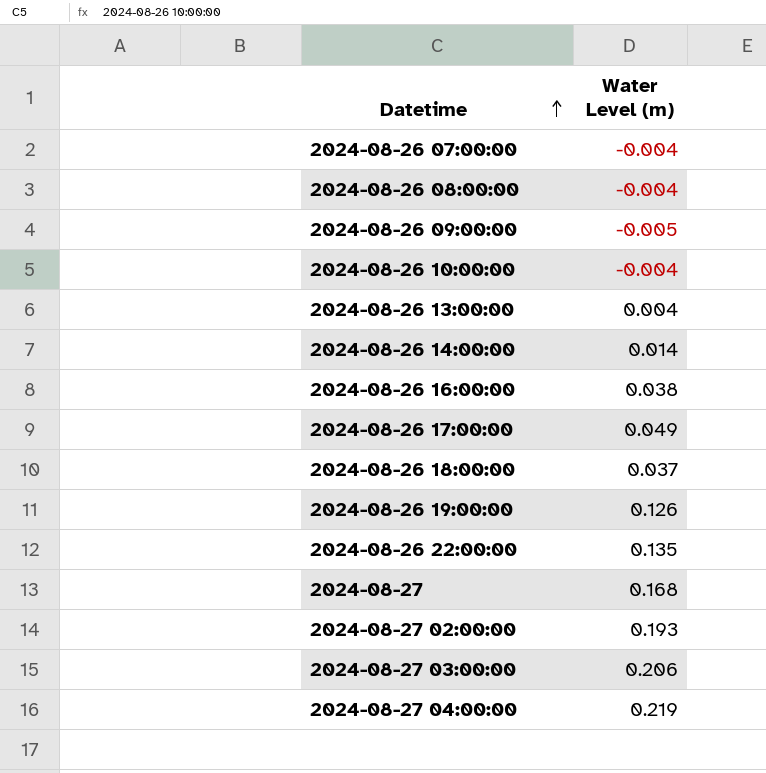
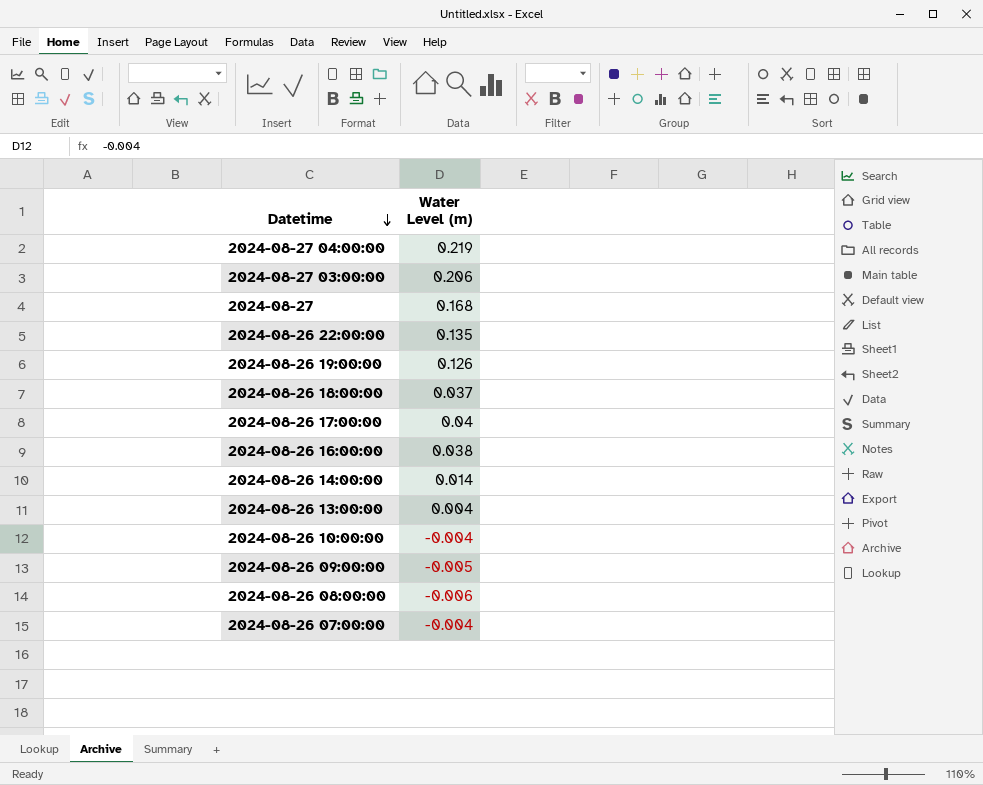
row order: Datetime ascending -> Datetime descending
row 2024-08-27 02:00:00: 0.193 -> none
2024-08-26 17:00:00 | Water Level (m): 0.049 -> 0.04
2024-08-26 08:00:00 | Water Level (m): -0.004 -> -0.006

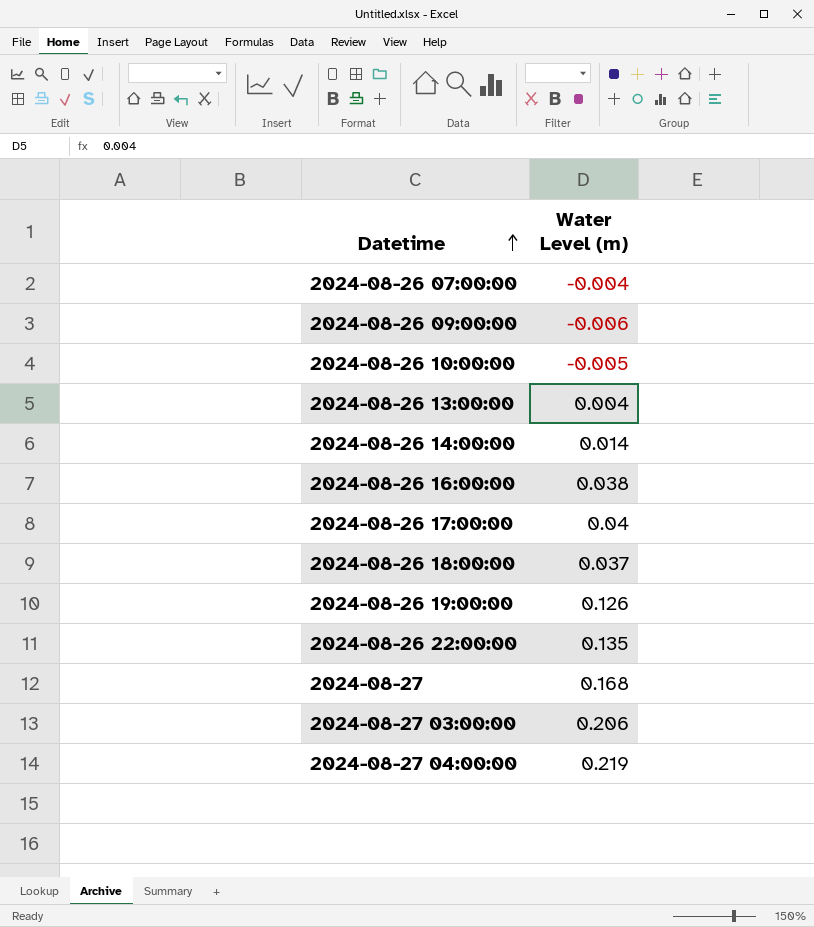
row order: Datetime descending -> Datetime ascending
row 2024-08-26 08:00:00: -0.006 -> none
2024-08-26 09:00:00 | Water Level (m): -0.005 -> -0.006
2024-08-26 10:00:00 | Water Level (m): -0.004 -> -0.005

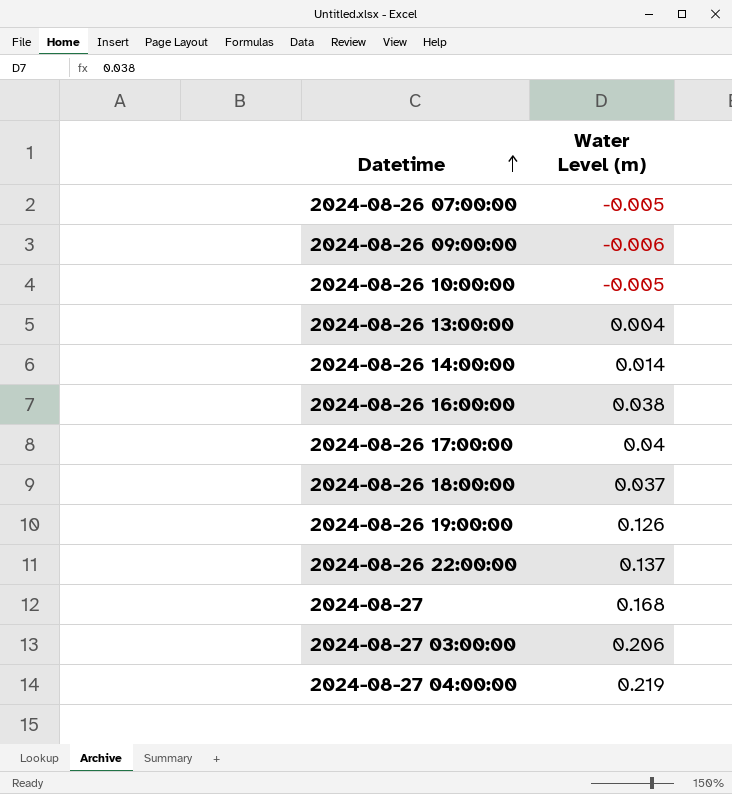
2024-08-26 07:00:00 | Water Level (m): -0.004 -> -0.005
2024-08-26 22:00:00 | Water Level (m): 0.135 -> 0.137

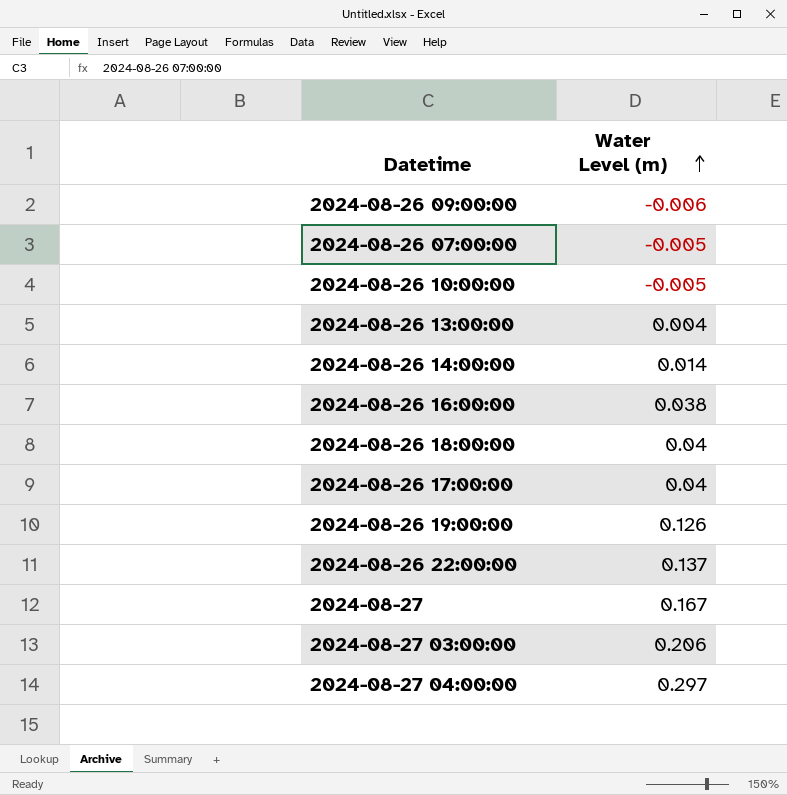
row order: Datetime ascending -> Water Level (m) ascending
2024-08-26 18:00:00 | Water Level (m): 0.037 -> 0.04
2024-08-27 | Water Level (m): 0.168 -> 0.167
2024-08-27 04:00:00 | Water Level (m): 0.219 -> 0.297

